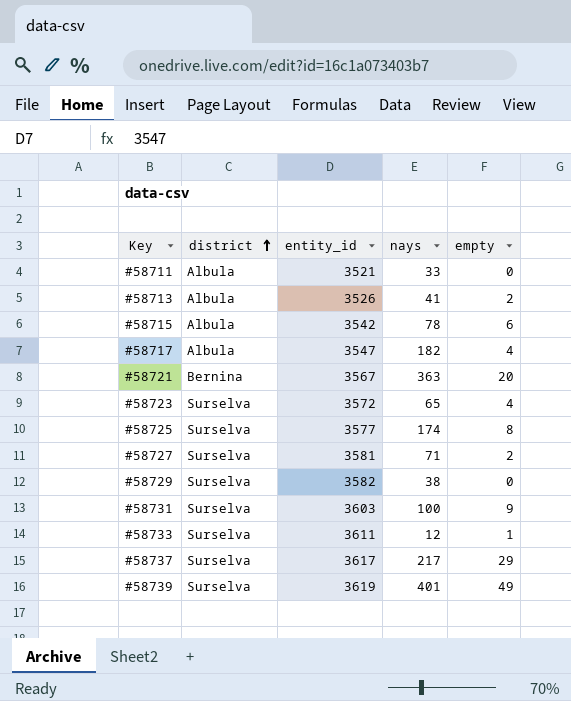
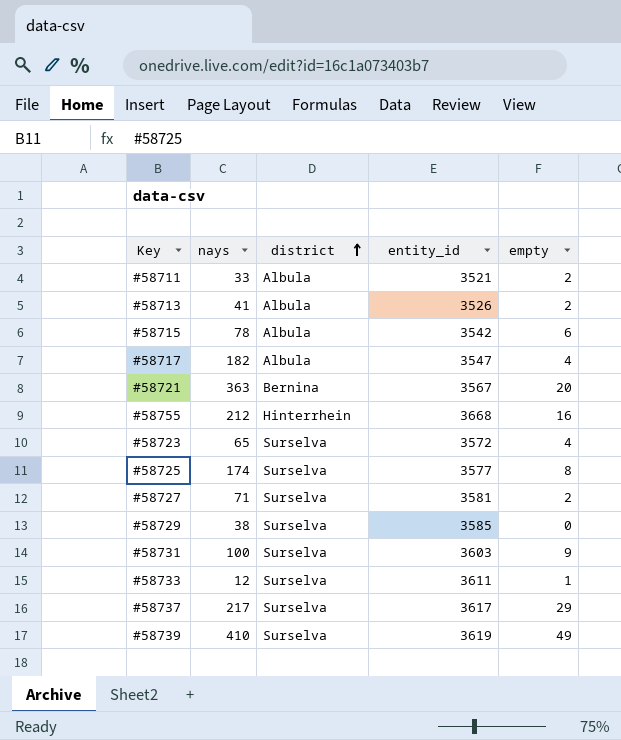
column nays | position: 4 -> 2
#58711 | empty: 0 -> 2
row #58755: none -> 212 | Hinterrhein | 3668 | 16
#58729 | entity_id: 3582 -> 3585
#58739 | nays: 401 -> 410

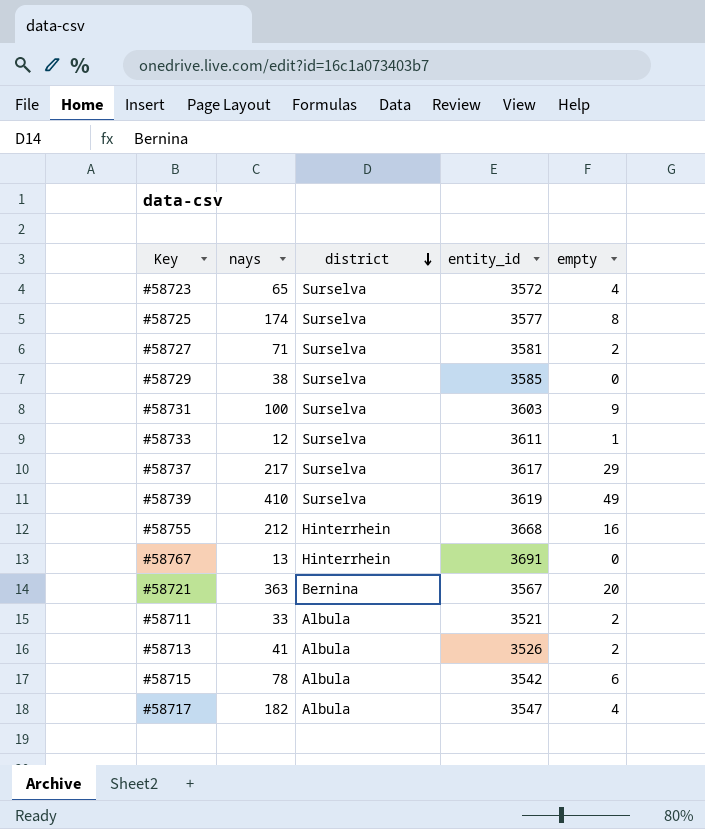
row order: district ascending -> district descending
row #58767: none -> 13 | Hinterrhein | 3691 | 0

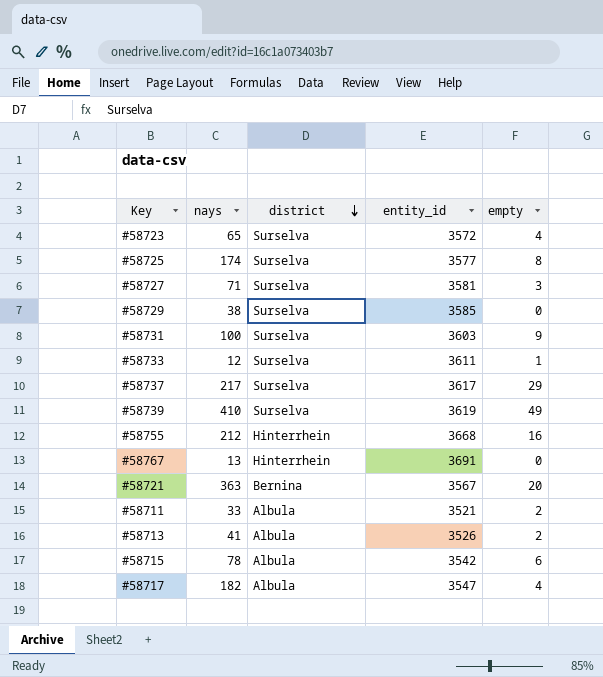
#58727 | empty: 2 -> 3

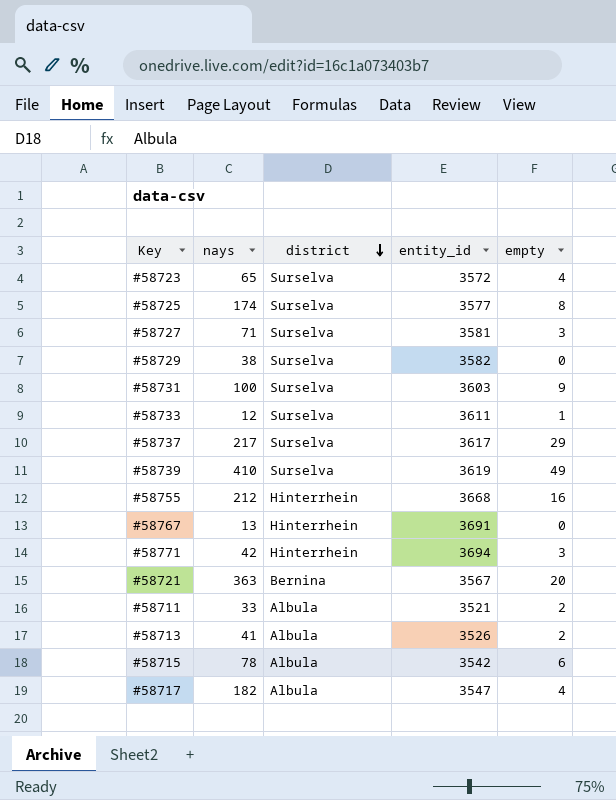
#58729 | entity_id: 3585 -> 3582
row #58771: none -> 42 | Hinterrhein | 3694 | 3

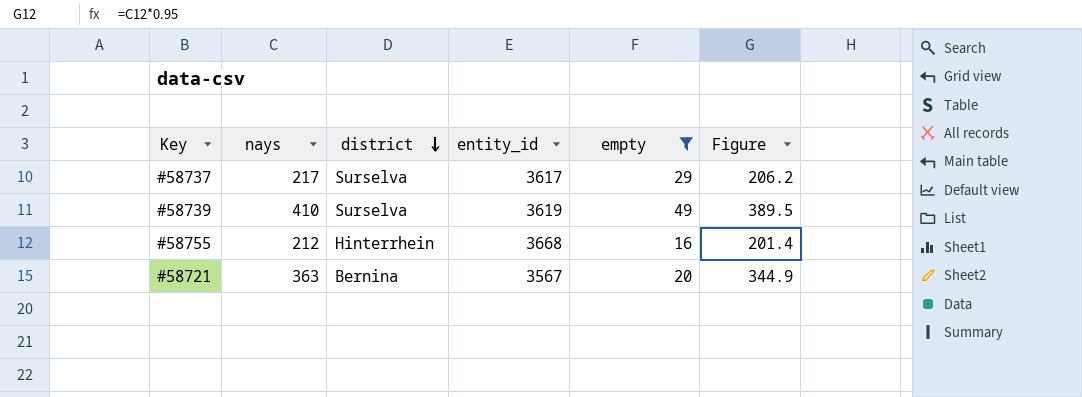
filter: none -> empty >= 16
column Figure | formula: none -> [nays] * 0.95

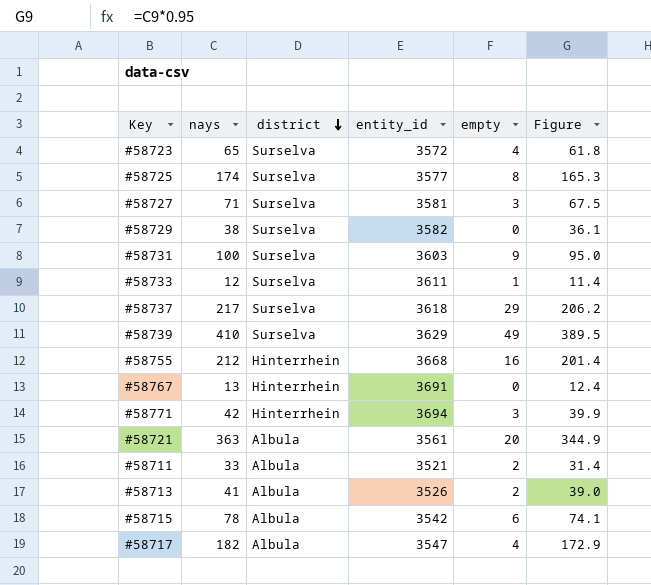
filter: empty >= 16 -> none
#58737 | entity_id: 3617 -> 3618
#58739 | entity_id: 3619 -> 3629
#58721 | district: Bernina -> Albula
#58721 | entity_id: 3567 -> 3561

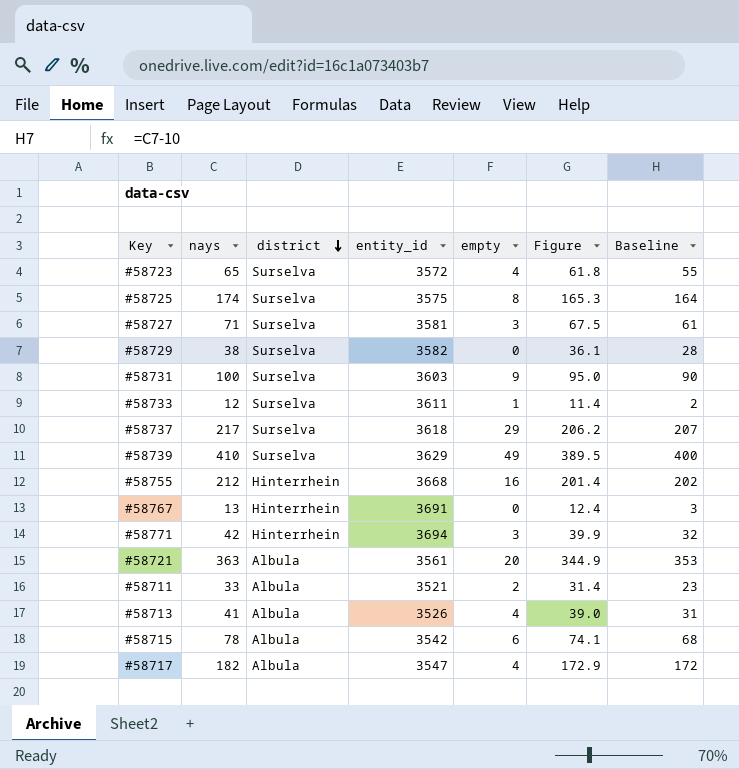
column Baseline | formula: none -> [nays] - 10
#58725 | entity_id: 3577 -> 3575
#58713 | empty: 2 -> 4

